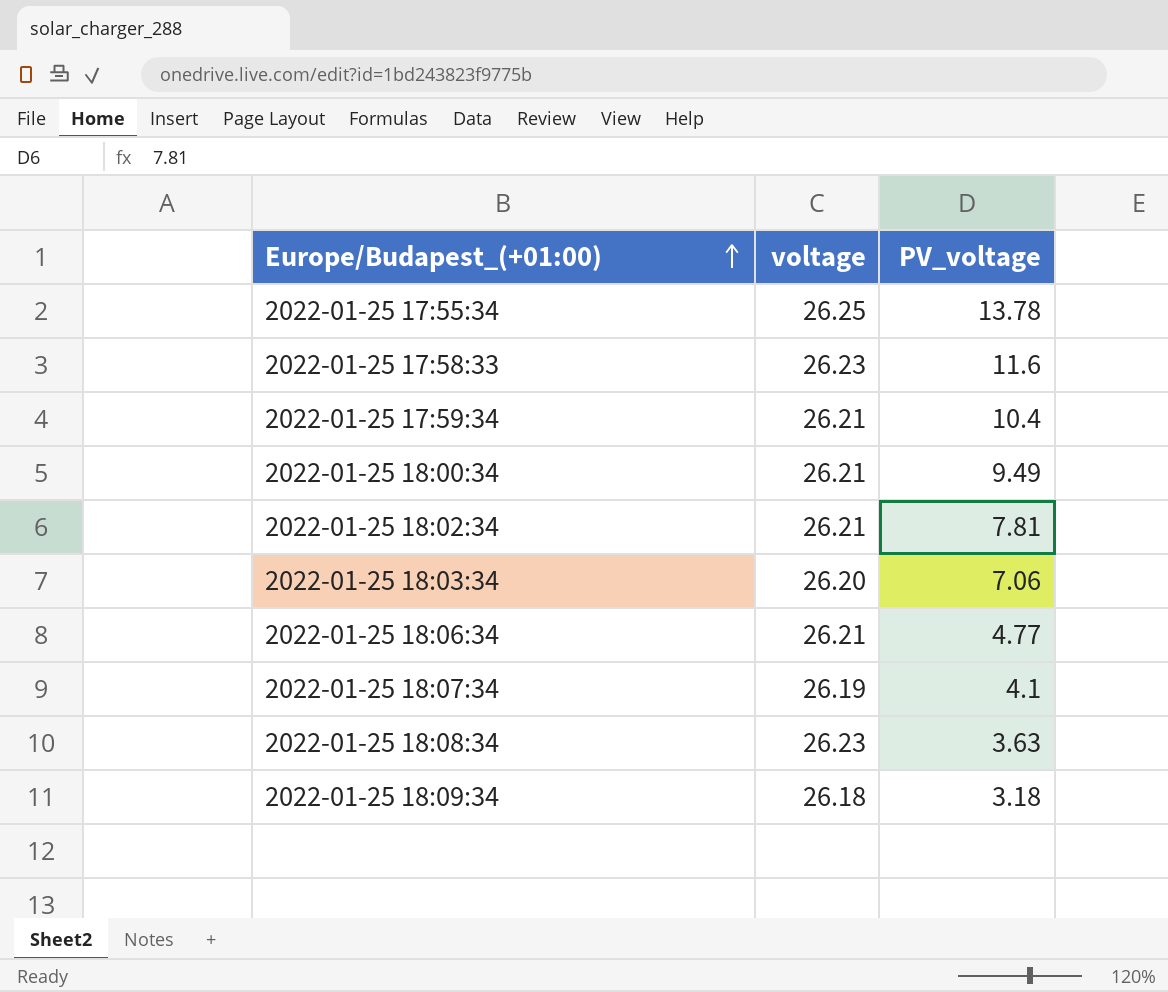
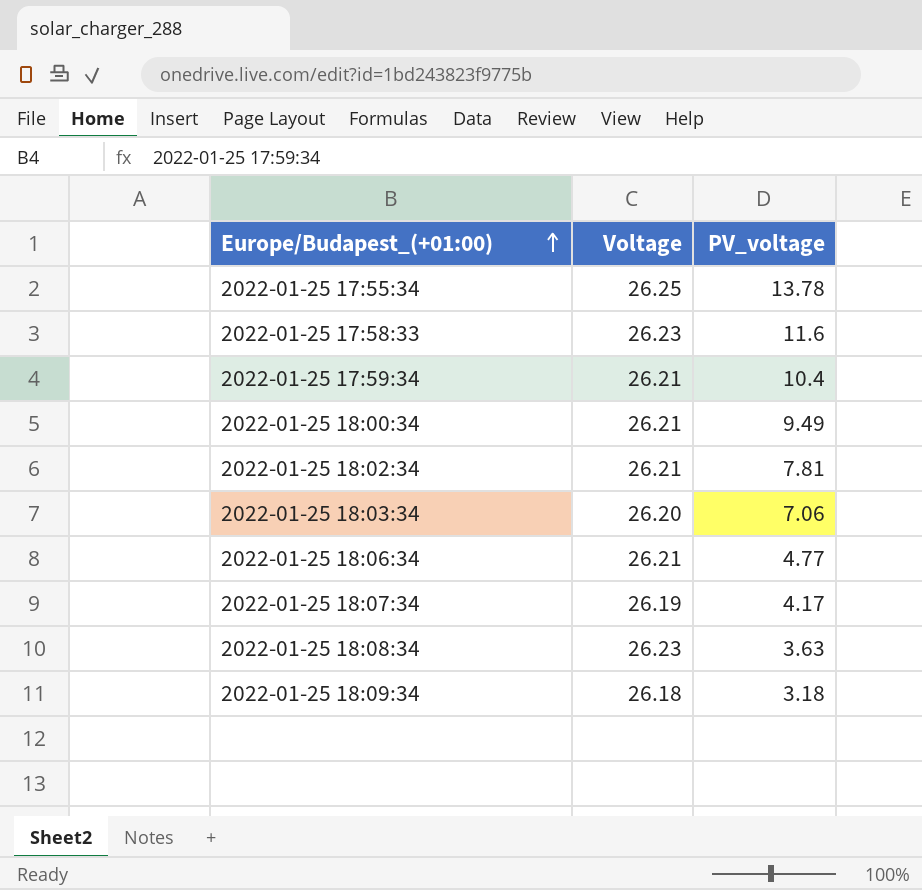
column name: voltage -> Voltage
2022-01-25 18:07:34 | PV_voltage: 4.1 -> 4.17

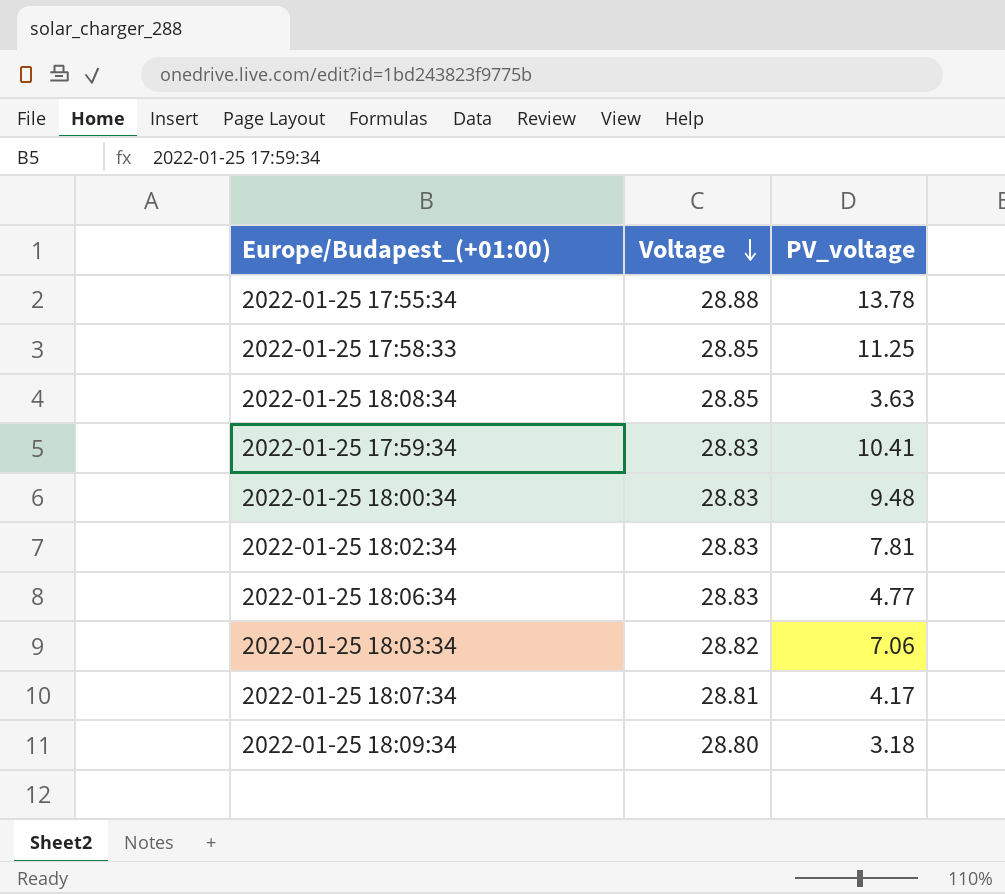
row order: Europe/Budapest_(+01:00) ascending -> Voltage descending
2022-01-25 17:55:34 | Voltage: 26.25 -> 28.88
2022-01-25 17:58:33 | Voltage: 26.23 -> 28.85
2022-01-25 17:58:33 | PV_voltage: 11.6 -> 11.25
2022-01-25 18:08:34 | Voltage: 26.23 -> 28.85
2022-01-25 17:59:34 | Voltage: 26.21 -> 28.83
2022-01-25 17:59:34 | PV_voltage: 10.4 -> 10.41
2022-01-25 18:00:34 | Voltage: 26.21 -> 28.83
2022-01-25 18:00:34 | PV_voltage: 9.49 -> 9.48
2022-01-25 18:02:34 | Voltage: 26.21 -> 28.83
2022-01-25 18:06:34 | Voltage: 26.21 -> 28.83
2022-01-25 18:03:34 | Voltage: 26.20 -> 28.82
2022-01-25 18:07:34 | Voltage: 26.19 -> 28.81
2022-01-25 18:09:34 | Voltage: 26.18 -> 28.80

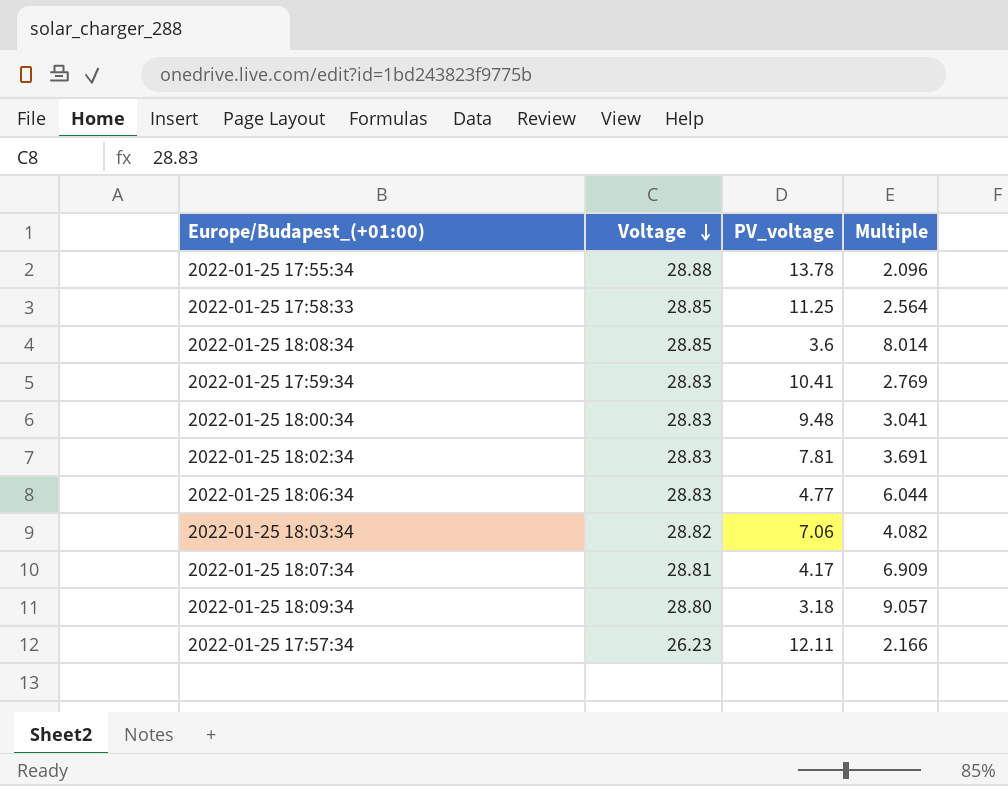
column Multiple | formula: none -> [Voltage] / [PV_voltage]
2022-01-25 18:08:34 | PV_voltage: 3.63 -> 3.6
row 2022-01-25 17:57:34: none -> 26.23 | 12.11 | 2.166

